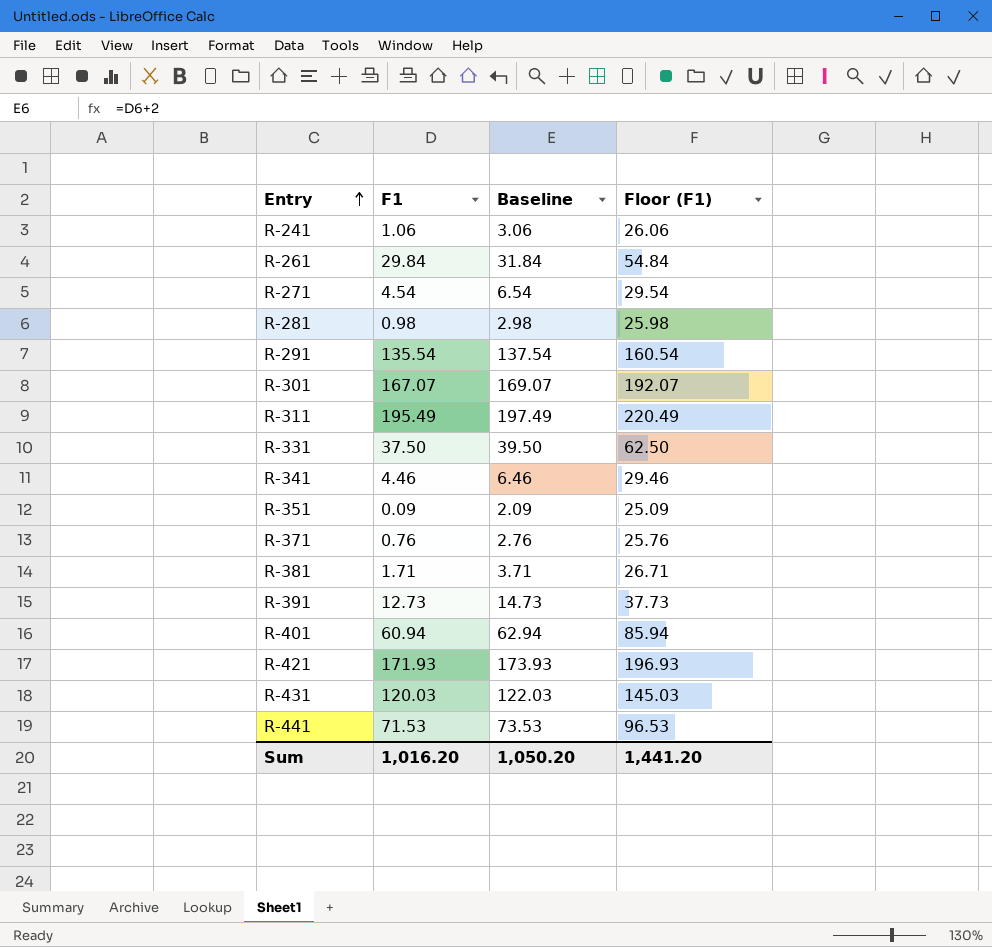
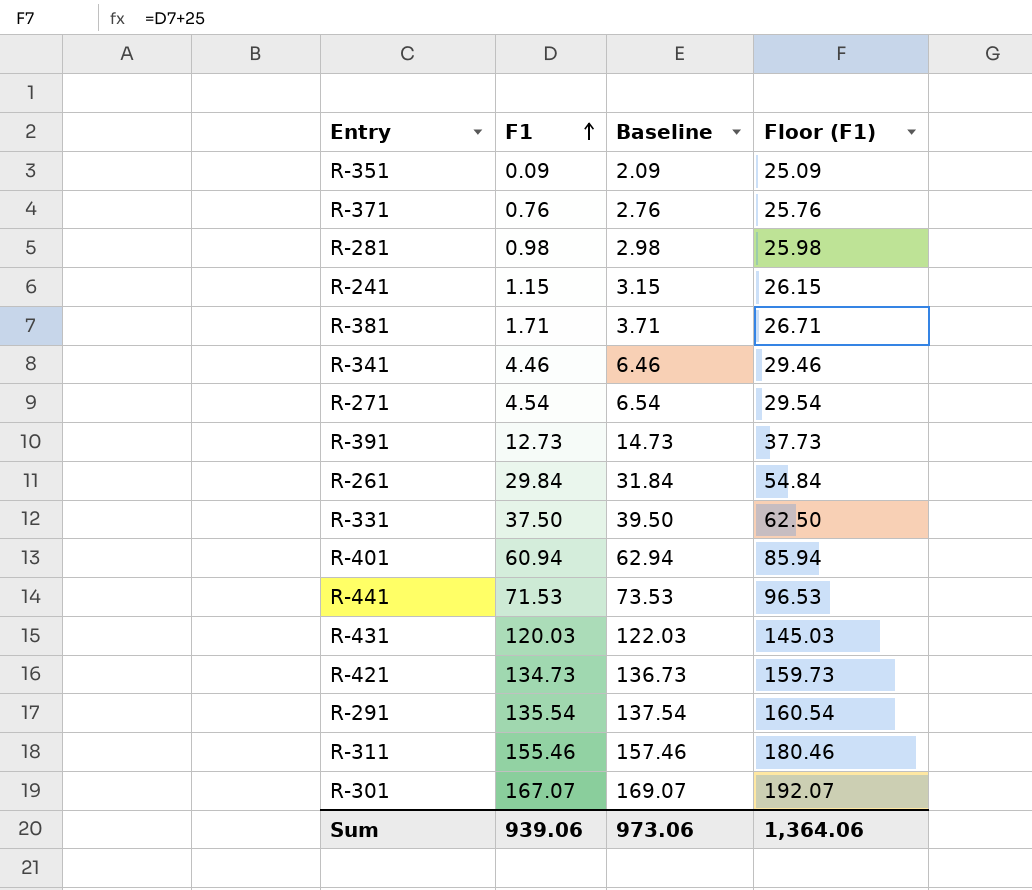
row order: Entry ascending -> F1 ascending
R-241 | F1: 1.06 -> 1.15
R-241 | Baseline: 3.06 -> 3.15
R-241 | Floor (F1): 26.06 -> 26.15
R-421 | F1: 171.93 -> 134.73
R-421 | Baseline: 173.93 -> 136.73
R-421 | Floor (F1): 196.93 -> 159.73
R-311 | F1: 195.49 -> 155.46
R-311 | Baseline: 197.49 -> 157.46
R-311 | Floor (F1): 220.49 -> 180.46
Sum | F1: 1,016.20 -> 939.06
Sum | Baseline: 1,050.20 -> 973.06
Sum | Floor (F1): 1,441.20 -> 1,364.06

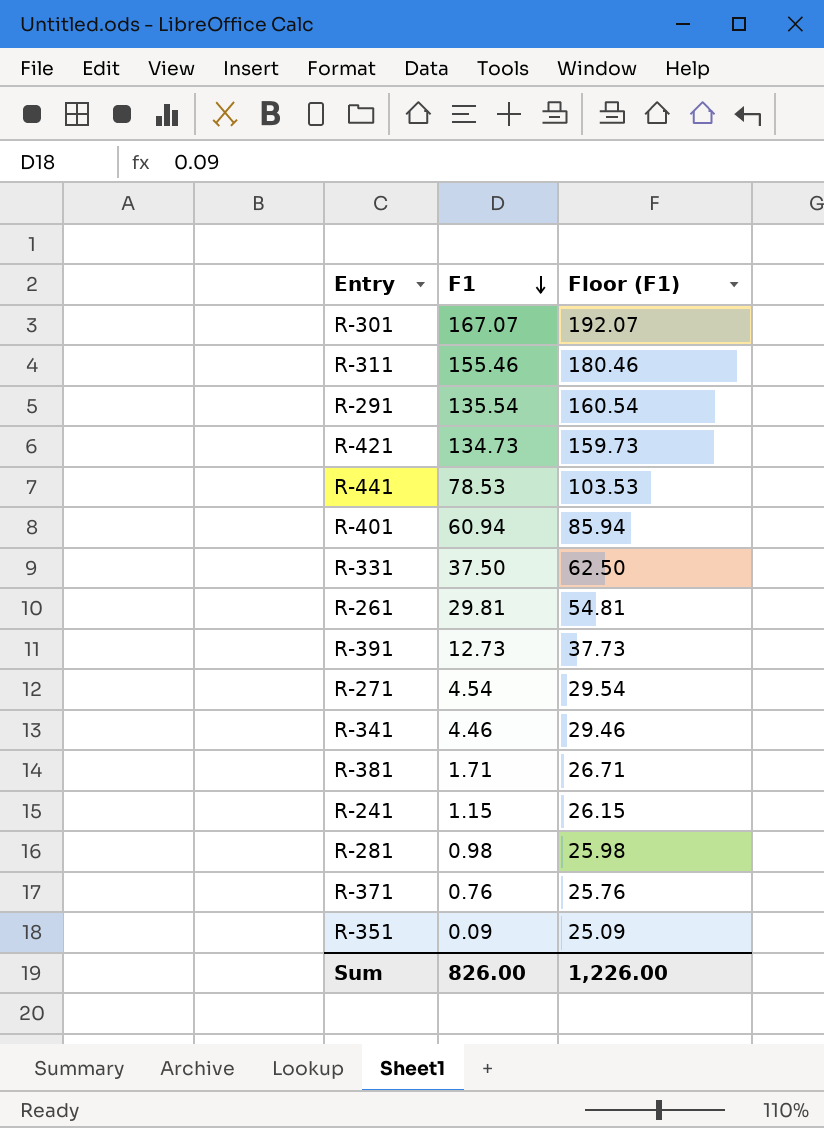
row order: F1 ascending -> F1 descending
column Baseline | formula: [F1] + 2 -> none
row R-431: 120.03 | 122.03 | 145.03 -> none
R-441 | F1: 71.53 -> 78.53
R-441 | Floor (F1): 96.53 -> 103.53
R-261 | F1: 29.84 -> 29.81
R-261 | Floor (F1): 54.84 -> 54.81
Sum | F1: 939.06 -> 826.00
Sum | Floor (F1): 1,364.06 -> 1,226.00

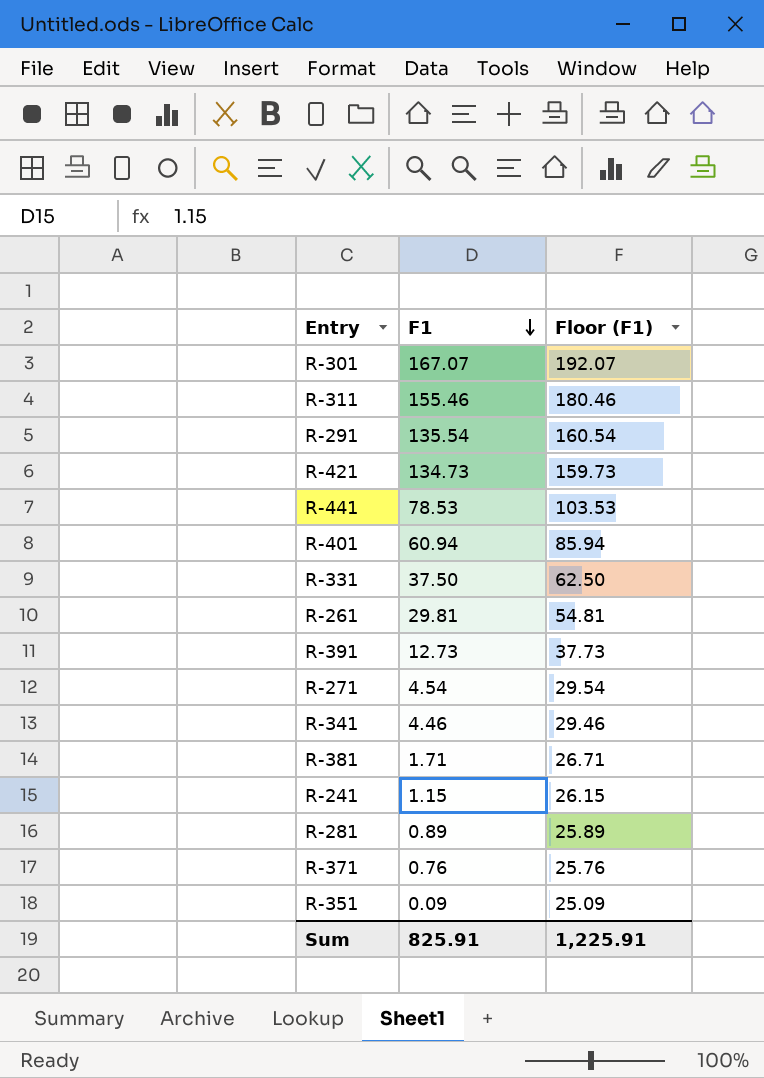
R-281 | F1: 0.98 -> 0.89
R-281 | Floor (F1): 25.98 -> 25.89
Sum | F1: 826.00 -> 825.91
Sum | Floor (F1): 1,226.00 -> 1,225.91

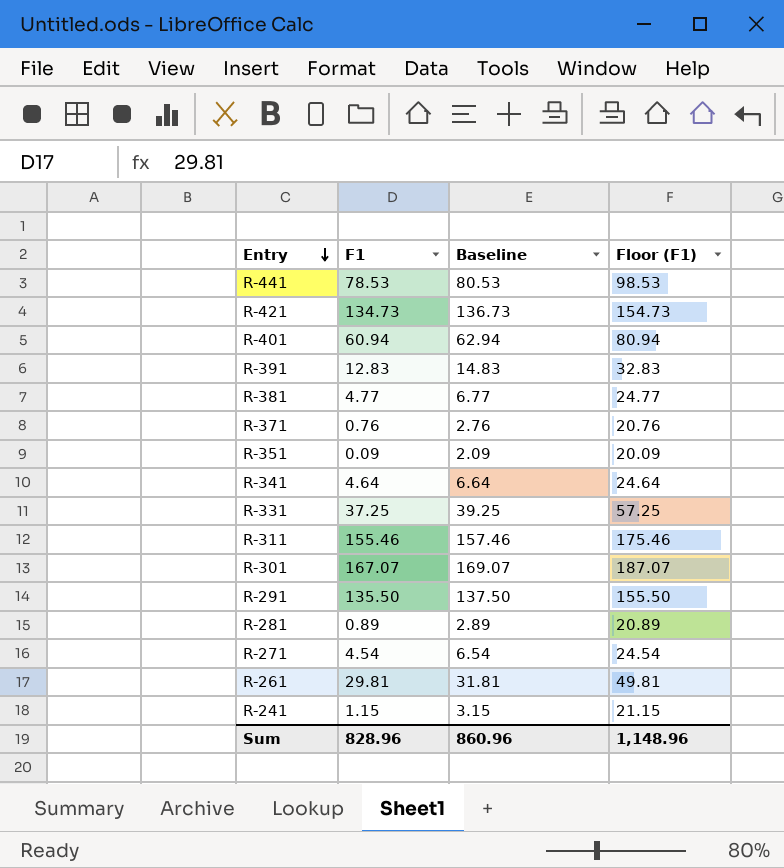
row order: F1 descending -> Entry descending
column Baseline | formula: none -> [F1] + 2
column Floor (F1) | formula: [F1] + 25 -> [F1] + 20
R-391 | F1: 12.73 -> 12.83
R-381 | F1: 1.71 -> 4.77
R-341 | F1: 4.46 -> 4.64
R-331 | F1: 37.50 -> 37.25
R-291 | F1: 135.54 -> 135.50
Sum | F1: 825.91 -> 828.96
Sum | Floor (F1): 1,225.91 -> 1,148.96

